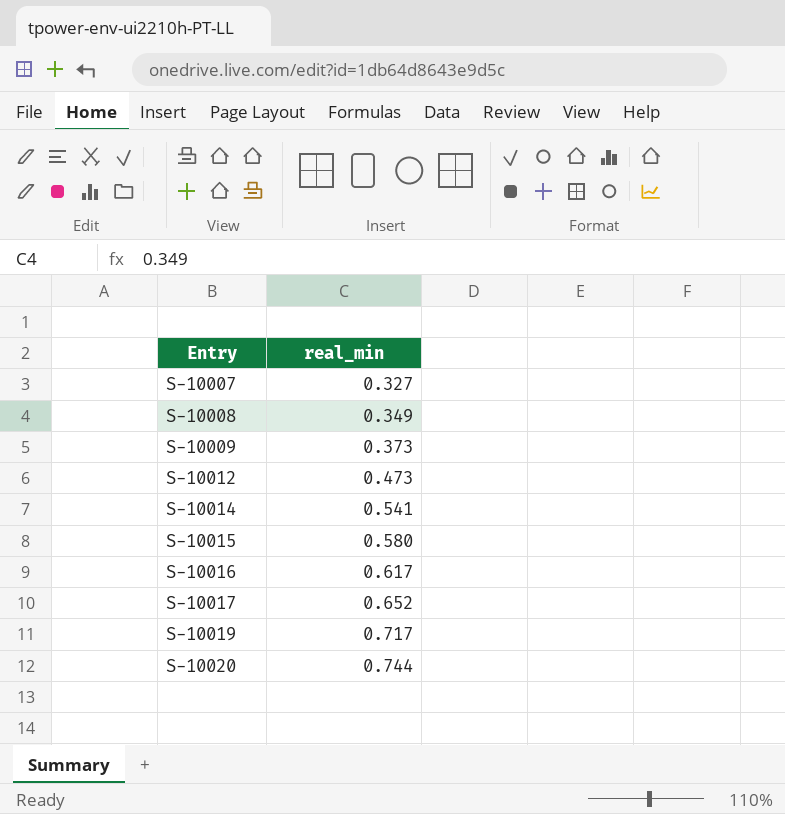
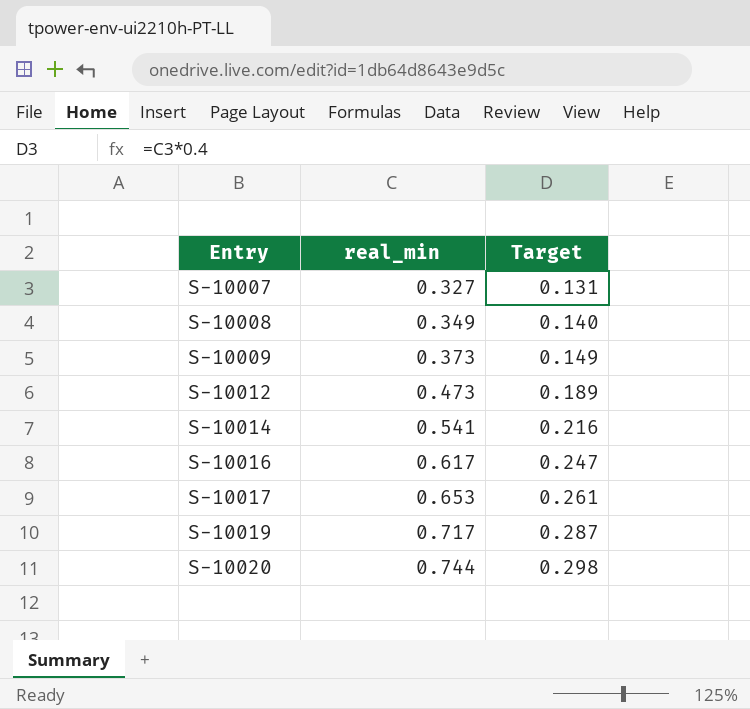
column Target | formula: none -> [real_min] * 0.4
row S-10015: 0.580 -> none
S-10017 | real_min: 0.652 -> 0.653

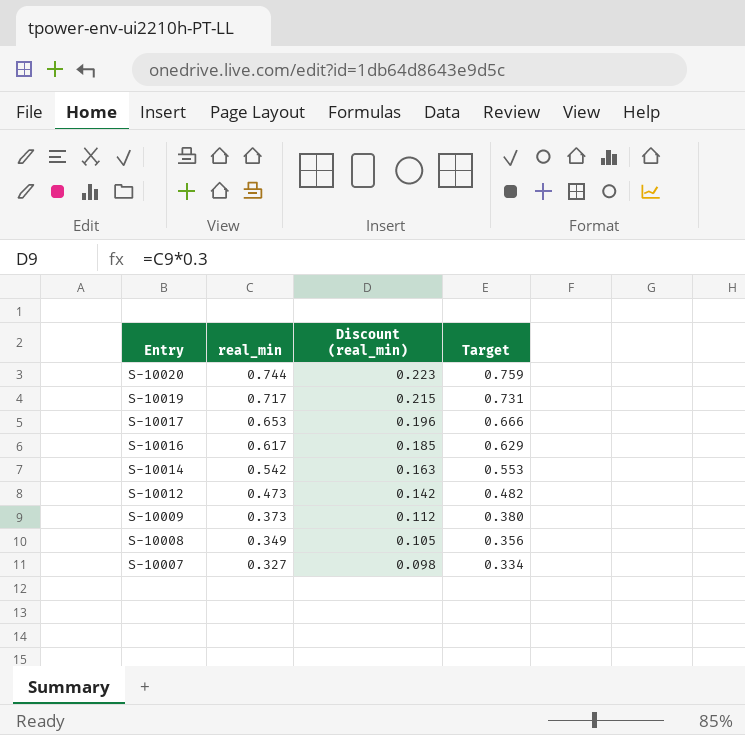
row order: Entry ascending -> Entry descending
column Discount (real_min) | formula: none -> [real_min] * 0.3
column Target | formula: [real_min] * 0.4 -> [real_min] * 1.02
S-10014 | real_min: 0.541 -> 0.542

